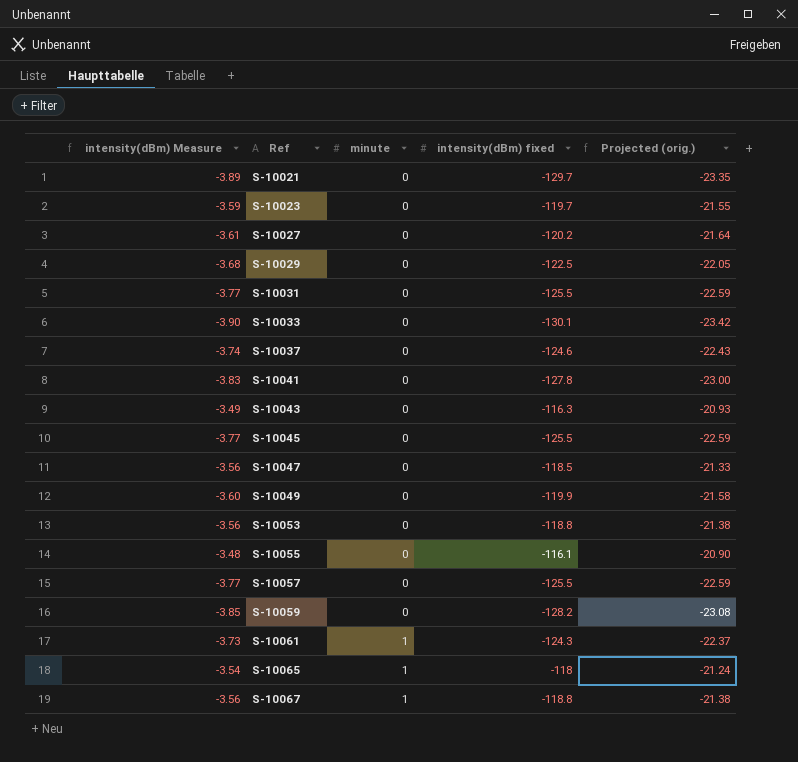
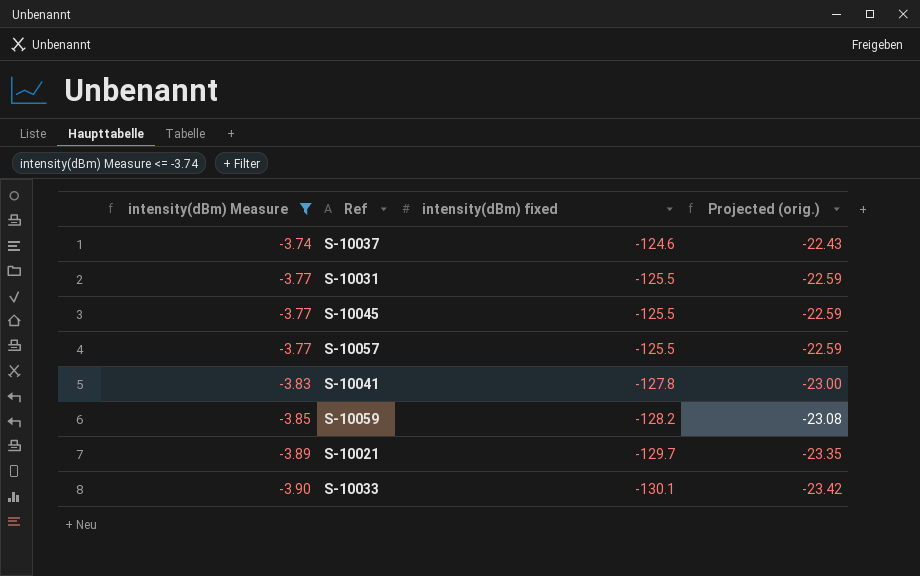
filter: none -> intensity(dBm) Measure <= -3.74
row order: Ref ascending -> intensity(dBm) Measure descending
column minute | position: 3 -> none

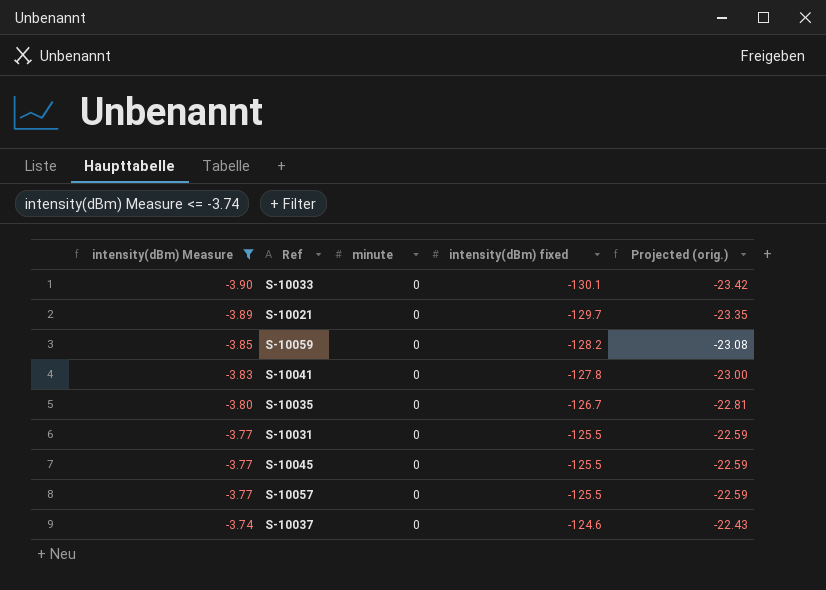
row order: intensity(dBm) Measure descending -> intensity(dBm) Measure ascending
column minute | position: none -> 3
row S-10035: none -> -3.80 | 0 | -126.7 | -22.81

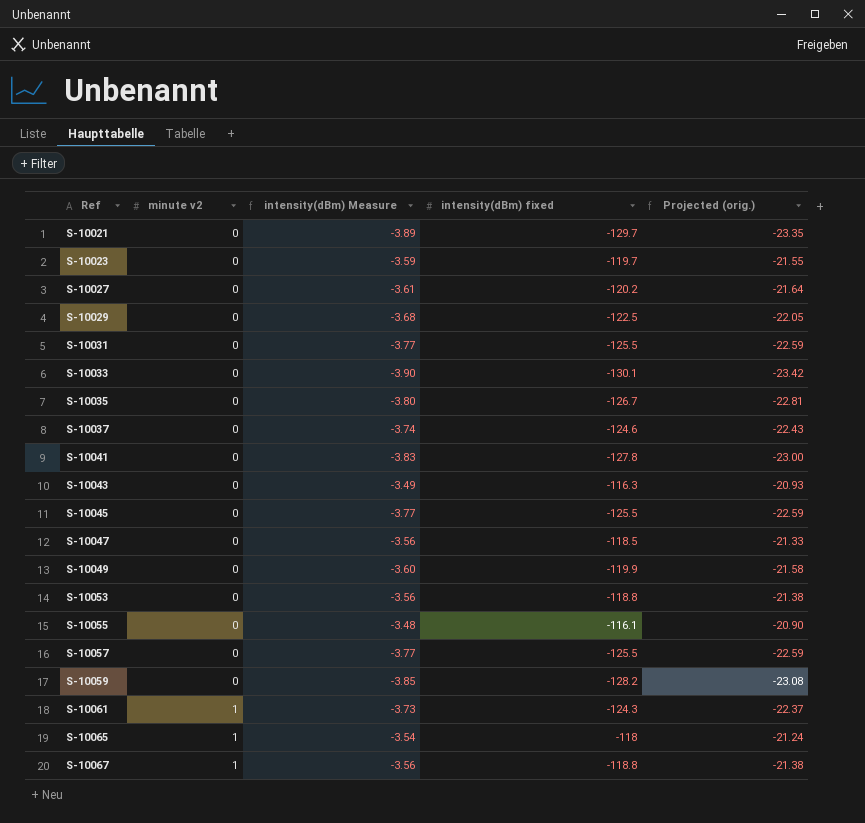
filter: intensity(dBm) Measure <= -3.74 -> none
row order: intensity(dBm) Measure ascending -> Ref ascending
column name: minute -> minute v2
column intensity(dBm) Measure | position: 1 -> 3

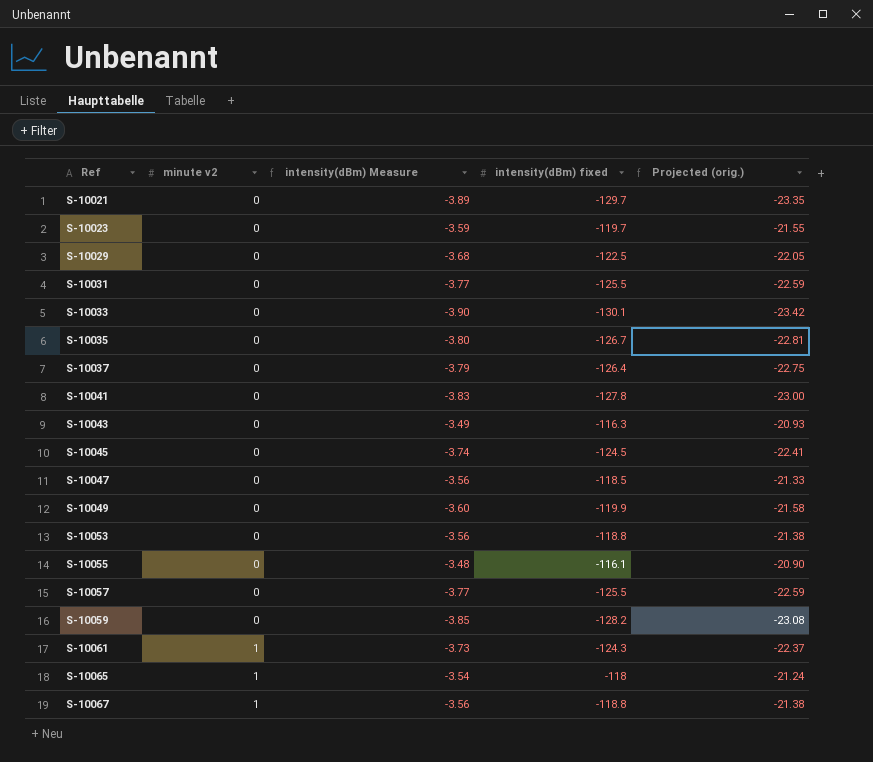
row S-10027: 0 | -3.61 | -120.2 | -21.64 -> none
S-10037 | intensity(dBm) Measure: -3.74 -> -3.79
S-10037 | intensity(dBm) fixed: -124.6 -> -126.4
S-10037 | Projected (orig.): -22.43 -> -22.75
S-10045 | intensity(dBm) Measure: -3.77 -> -3.74
S-10045 | intensity(dBm) fixed: -125.5 -> -124.5
S-10045 | Projected (orig.): -22.59 -> -22.41

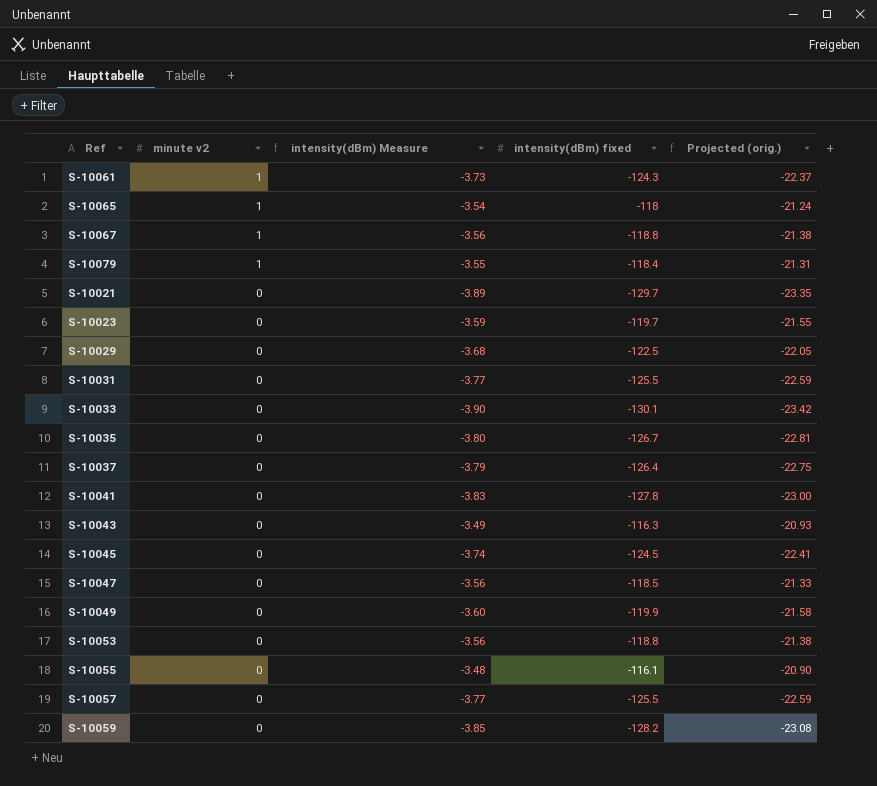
row order: Ref ascending -> minute v2 descending
row S-10079: none -> 1 | -3.55 | -118.4 | -21.31

